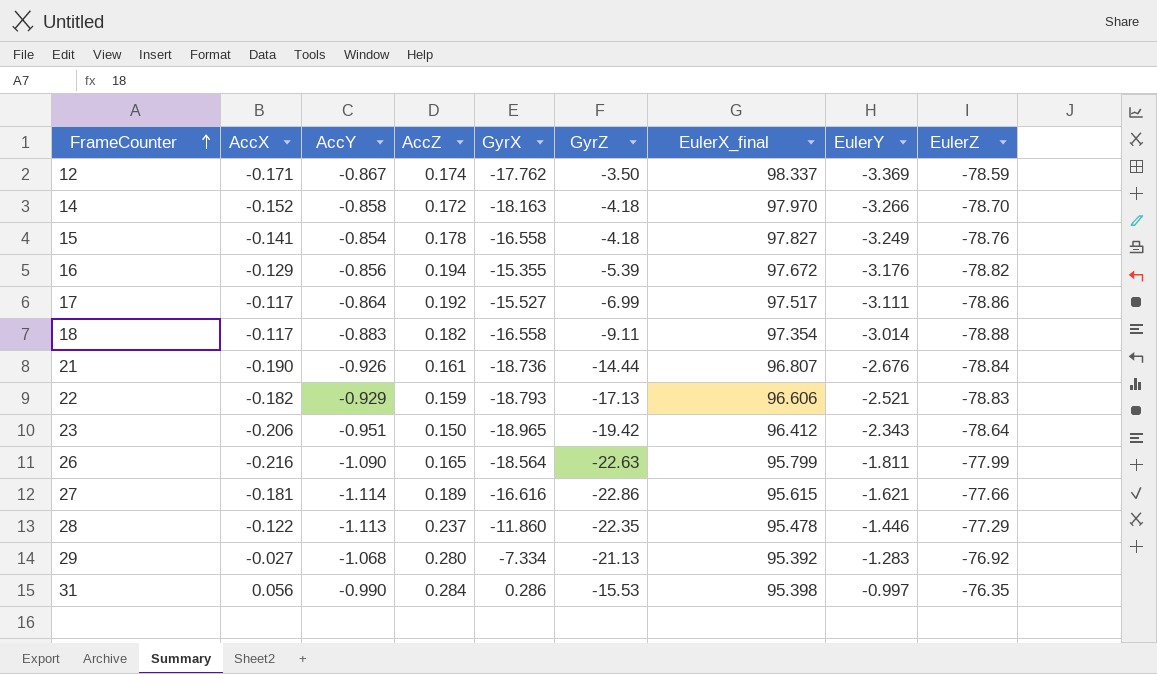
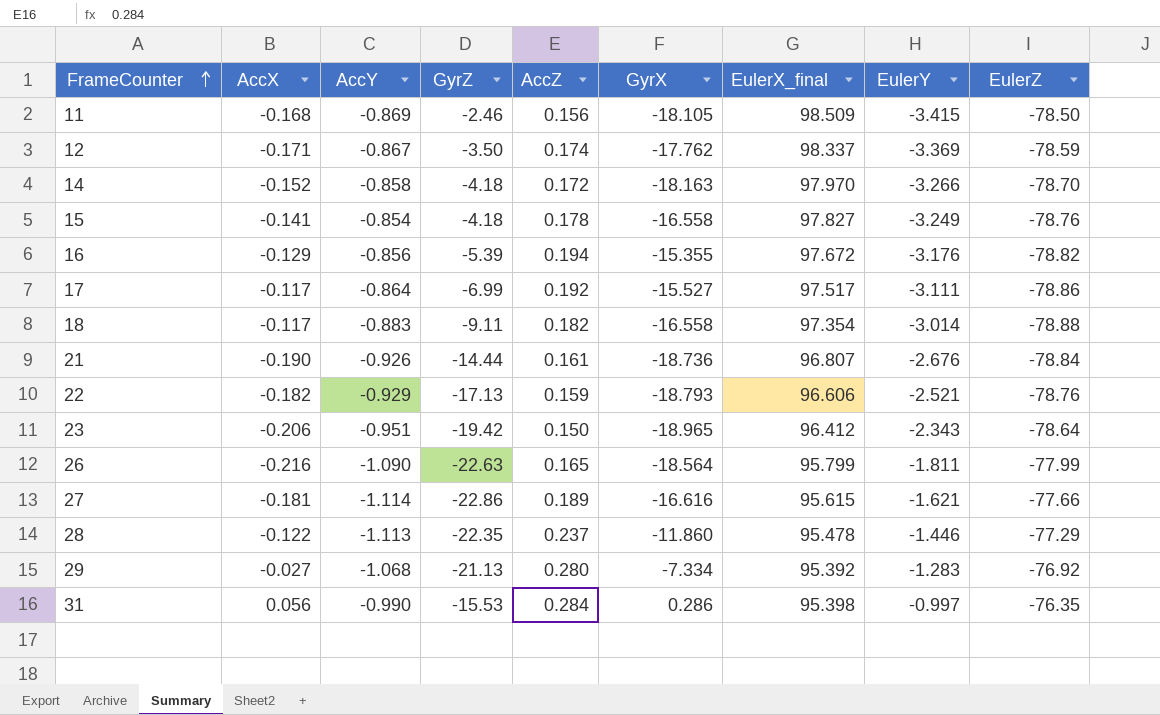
column GyrZ | position: 6 -> 4
row 11: none -> -0.168 | -0.869 | -2.46 | 0.156 | -18.105 | 98.509 | -3.415 | -78.50
22 | EulerZ: -78.83 -> -78.76

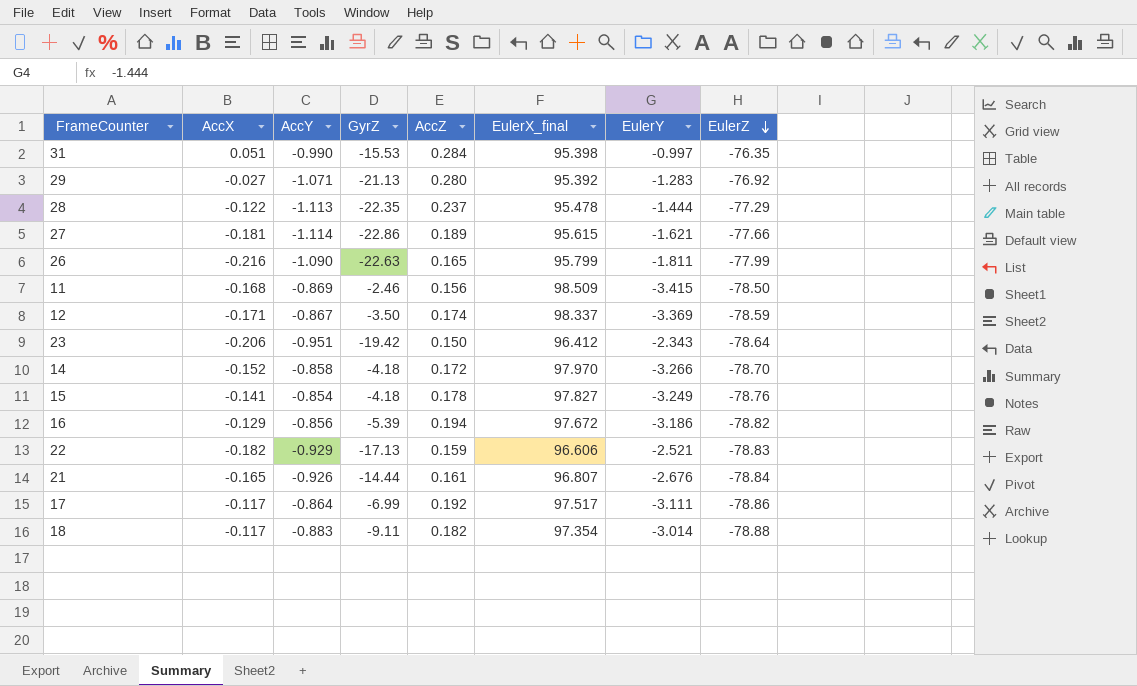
row order: FrameCounter ascending -> EulerZ descending
column GyrX | position: 6 -> none
31 | AccX: 0.056 -> 0.051
29 | AccY: -1.068 -> -1.071
28 | EulerY: -1.446 -> -1.444
16 | EulerY: -3.176 -> -3.186
22 | EulerZ: -78.76 -> -78.83
21 | AccX: -0.190 -> -0.165

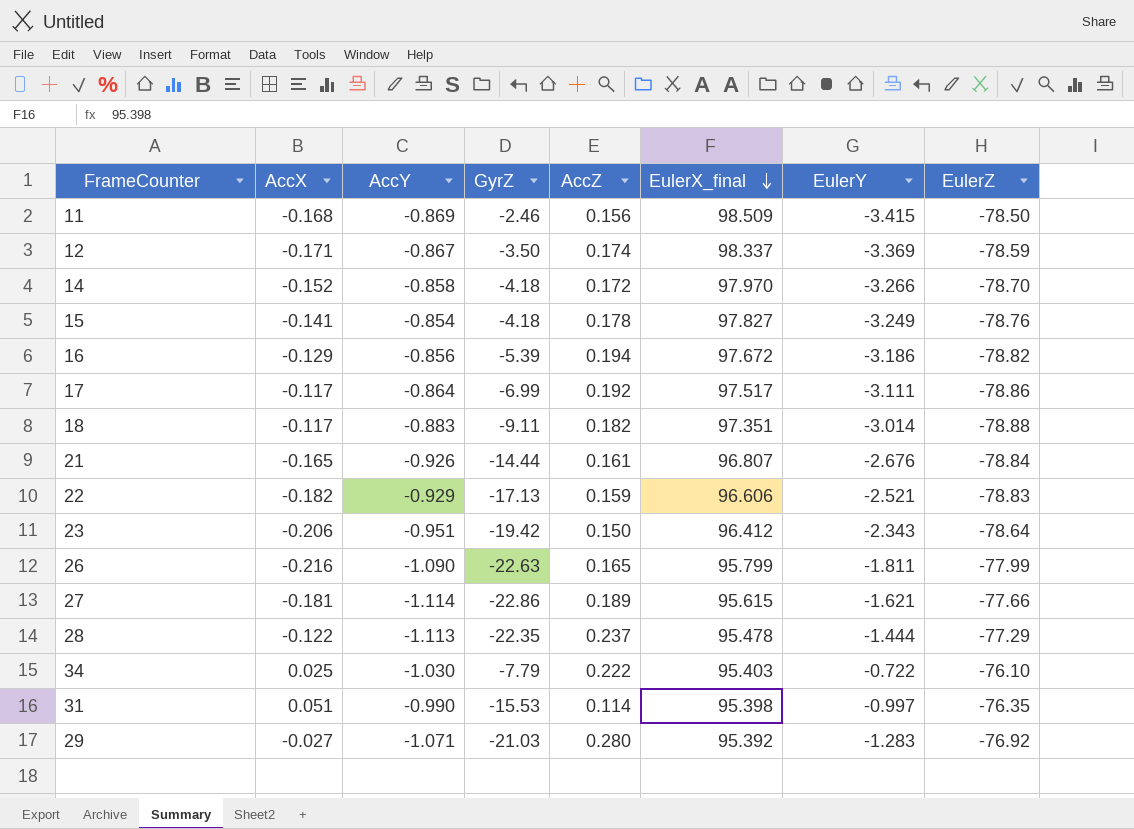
row order: EulerZ descending -> EulerX_final descending
18 | EulerX_final: 97.354 -> 97.351
row 34: none -> 0.025 | -1.030 | -7.79 | 0.222 | 95.403 | -0.722 | -76.10
31 | AccZ: 0.284 -> 0.114
29 | GyrZ: -21.13 -> -21.03

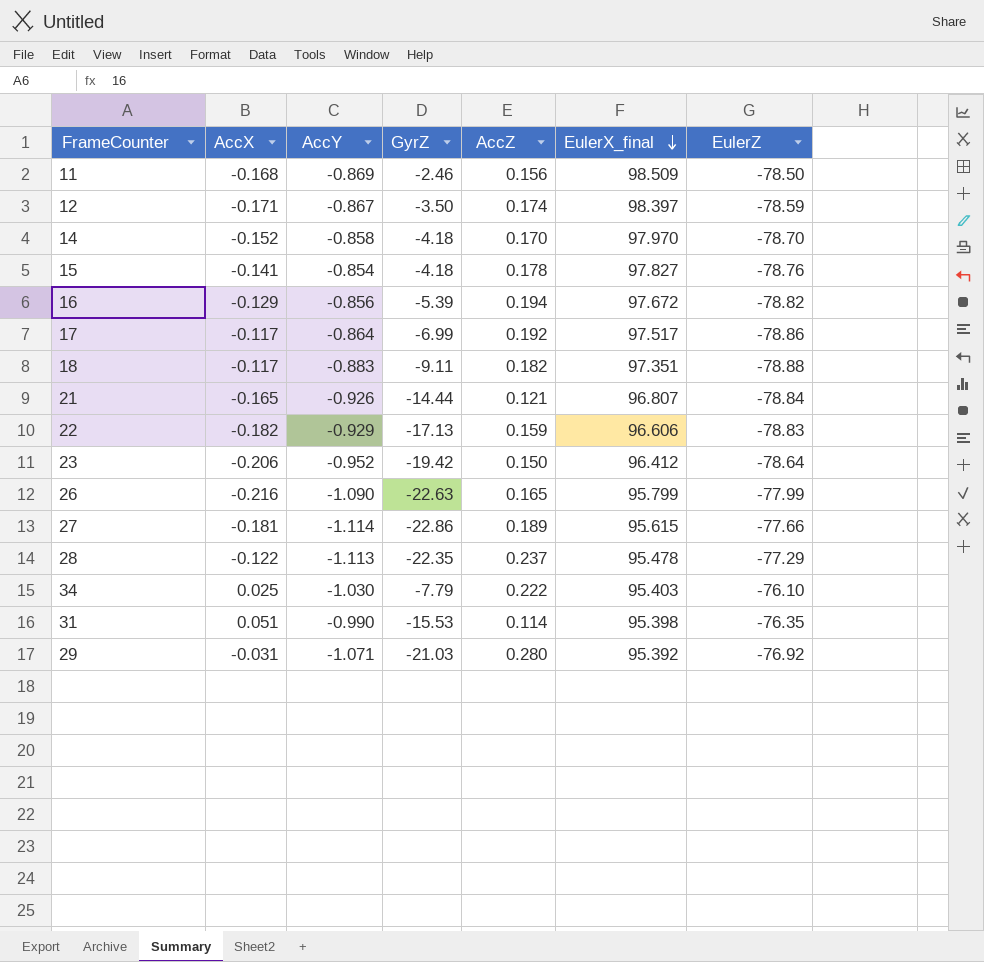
column EulerY | position: 7 -> none
12 | EulerX_final: 98.337 -> 98.397
14 | AccZ: 0.172 -> 0.170
21 | AccZ: 0.161 -> 0.121
23 | AccY: -0.951 -> -0.952
29 | AccX: -0.027 -> -0.031

